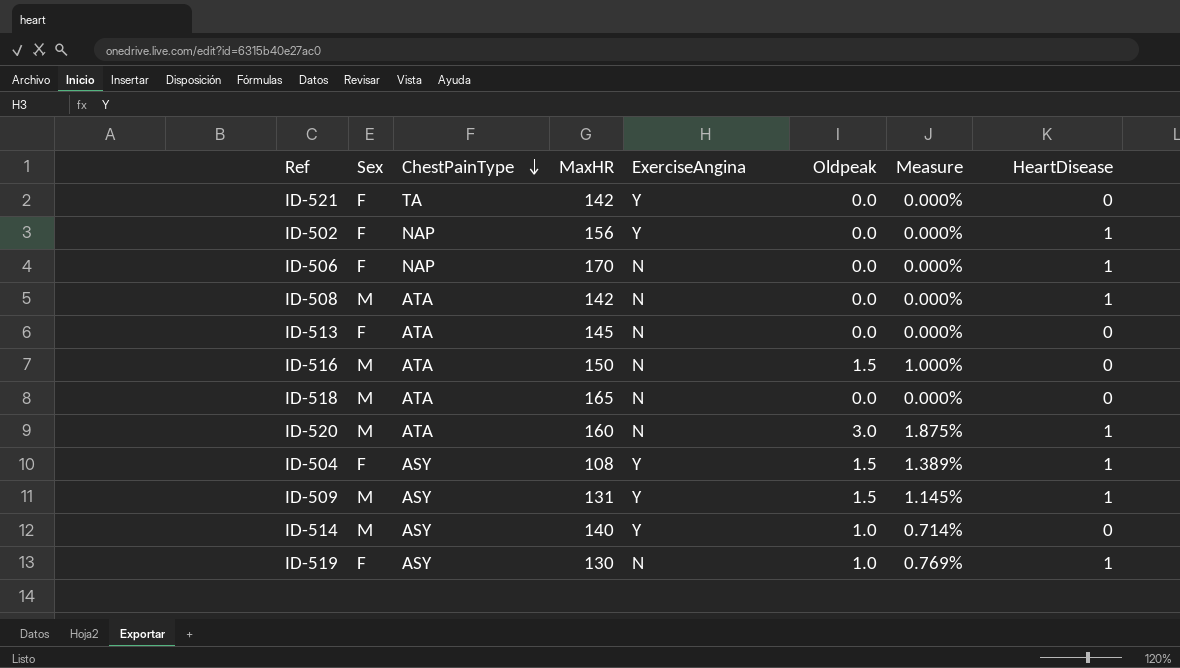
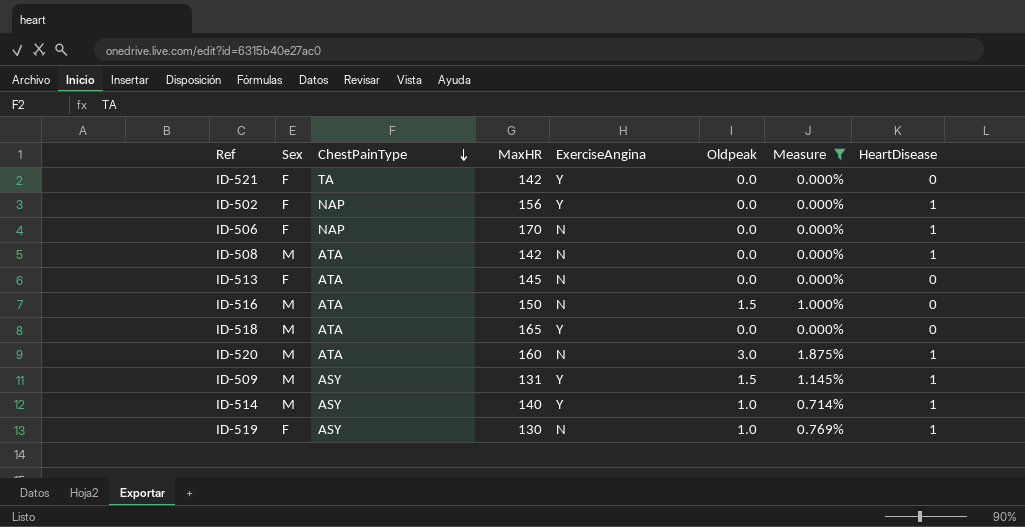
filter: none -> Measure != 1.389%
ID-518 | ExerciseAngina: N -> Y
ID-514 | HeartDisease: 0 -> 1

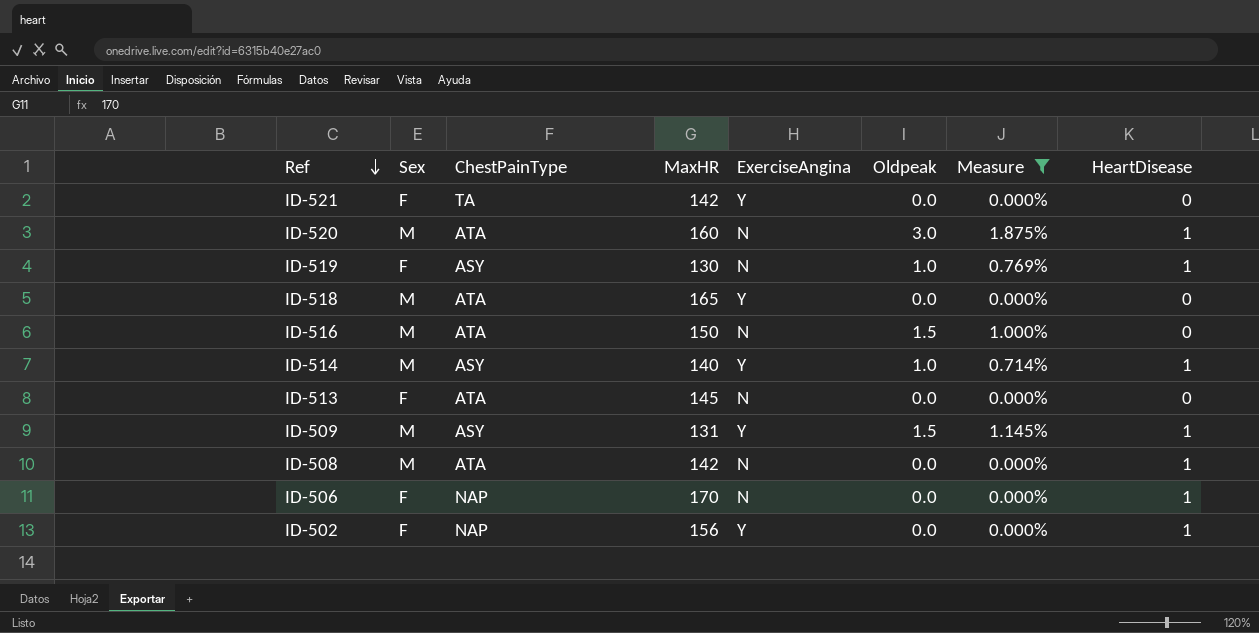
row order: ChestPainType descending -> Ref descending

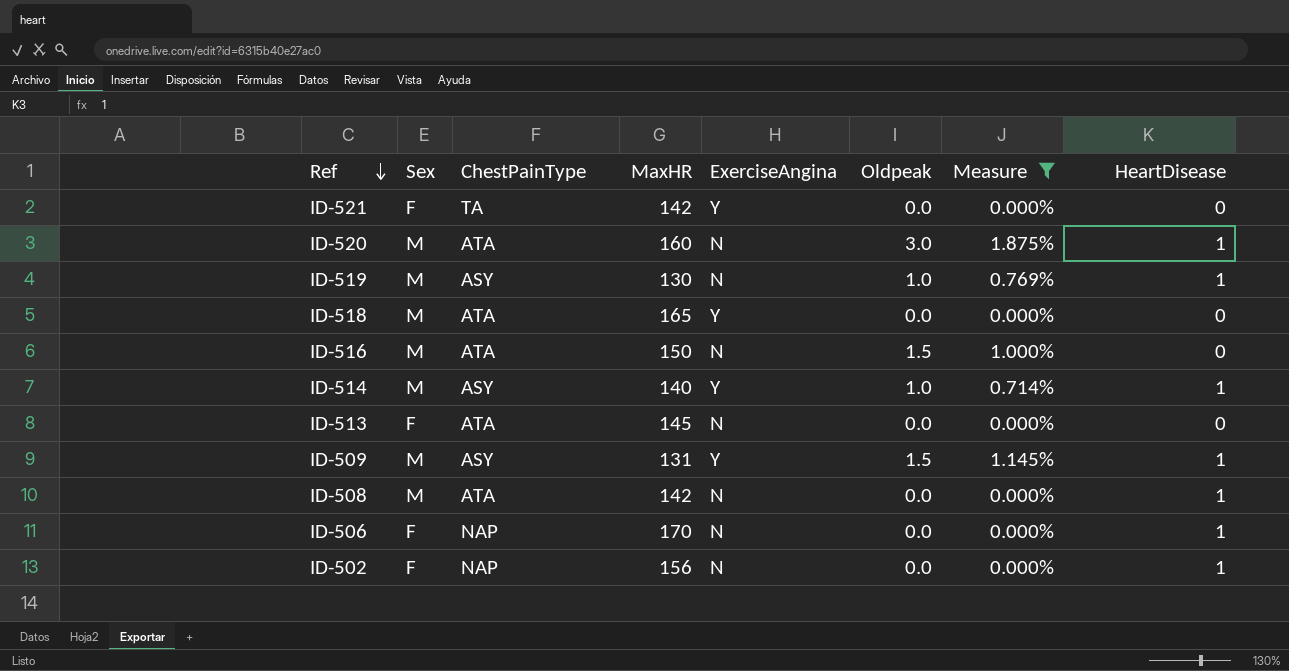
ID-519 | Sex: F -> M
ID-502 | ExerciseAngina: Y -> N

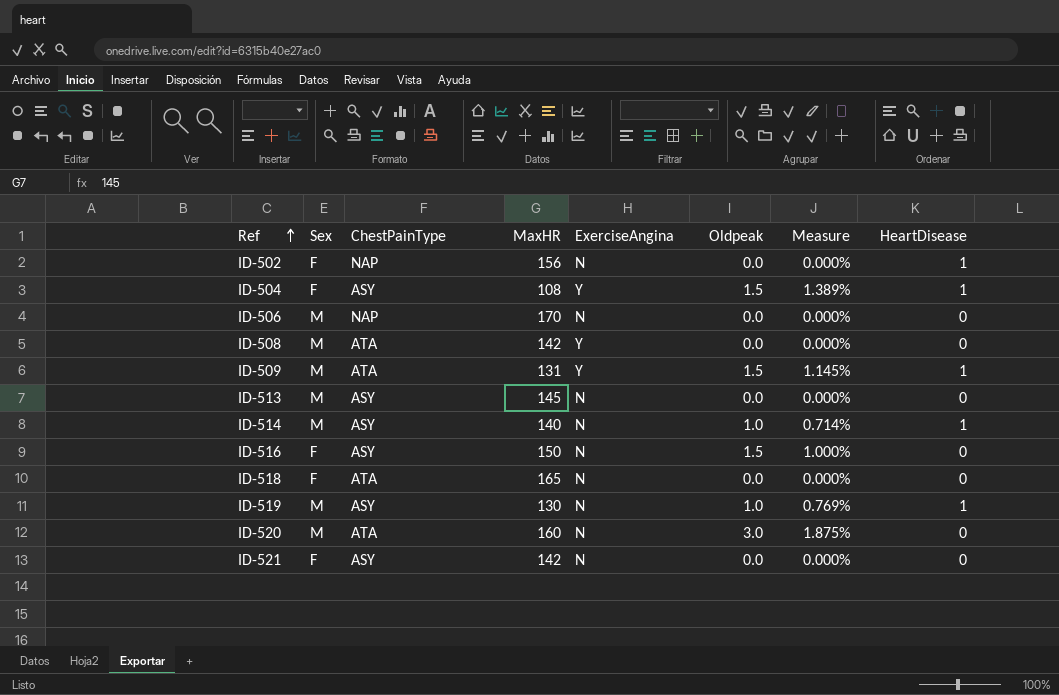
filter: Measure != 1.389% -> none
row order: Ref descending -> Ref ascending
ID-506 | Sex: F -> M
ID-506 | HeartDisease: 1 -> 0
ID-508 | ExerciseAngina: N -> Y
ID-508 | HeartDisease: 1 -> 0
ID-509 | ChestPainType: ASY -> ATA
ID-513 | Sex: F -> M
ID-513 | ChestPainType: ATA -> ASY
ID-514 | ExerciseAngina: Y -> N
ID-516 | Sex: M -> F
ID-516 | ChestPainType: ATA -> ASY
ID-518 | Sex: M -> F
ID-518 | ExerciseAngina: Y -> N
ID-520 | HeartDisease: 1 -> 0
ID-521 | ChestPainType: TA -> ASY
ID-521 | ExerciseAngina: Y -> N

